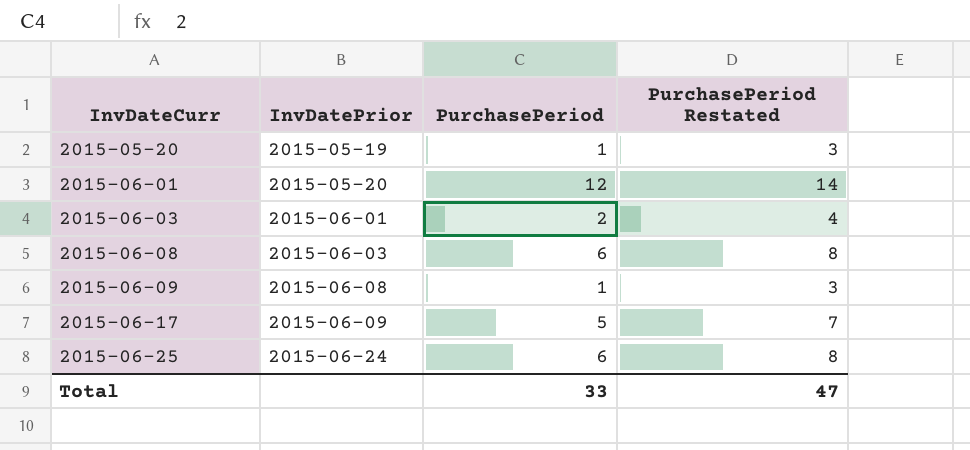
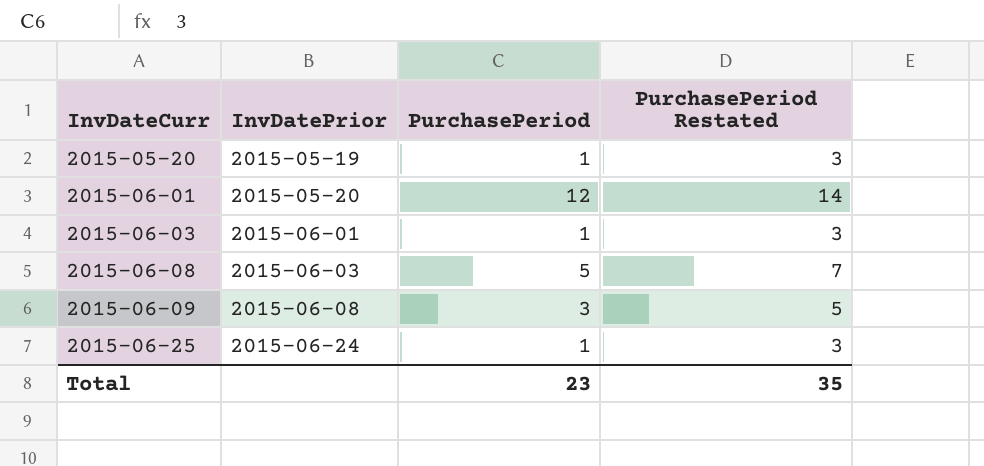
row 2015-06-17: 2015-06-09 | 5 | 7 -> none
2015-06-03 | PurchasePeriod: 2 -> 1
2015-06-03 | PurchasePeriod Restated: 4 -> 3
2015-06-08 | PurchasePeriod: 6 -> 5
2015-06-08 | PurchasePeriod Restated: 8 -> 7
2015-06-09 | PurchasePeriod: 1 -> 3
2015-06-09 | PurchasePeriod Restated: 3 -> 5
2015-06-25 | PurchasePeriod: 6 -> 1
2015-06-25 | PurchasePeriod Restated: 8 -> 3
Total | PurchasePeriod: 33 -> 23
Total | PurchasePeriod Restated: 47 -> 35

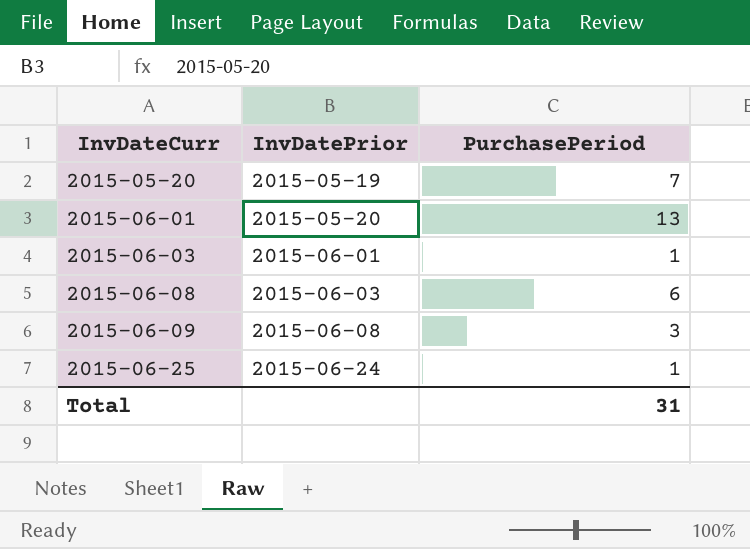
column PurchasePeriod Restated | formula: [PurchasePeriod] + 2 -> none
2015-05-20 | PurchasePeriod: 1 -> 7
2015-06-01 | PurchasePeriod: 12 -> 13
2015-06-08 | PurchasePeriod: 5 -> 6
Total | PurchasePeriod: 23 -> 31

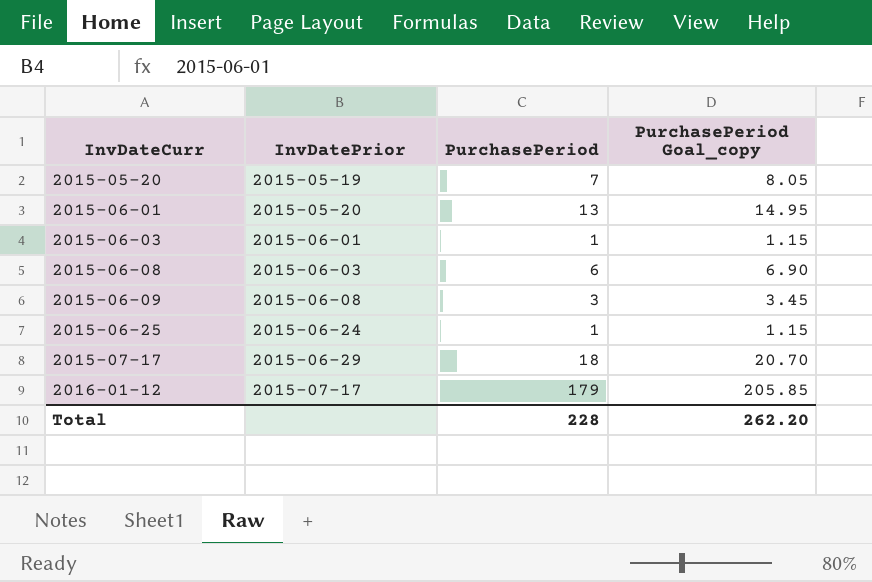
column PurchasePeriod Goal_copy | formula: none -> [PurchasePeriod] * 1.15
row 2015-07-17: none -> 2015-06-29 | 18 | 20.70
row 2016-01-12: none -> 2015-07-17 | 179 | 205.85
Total | PurchasePeriod: 31 -> 228

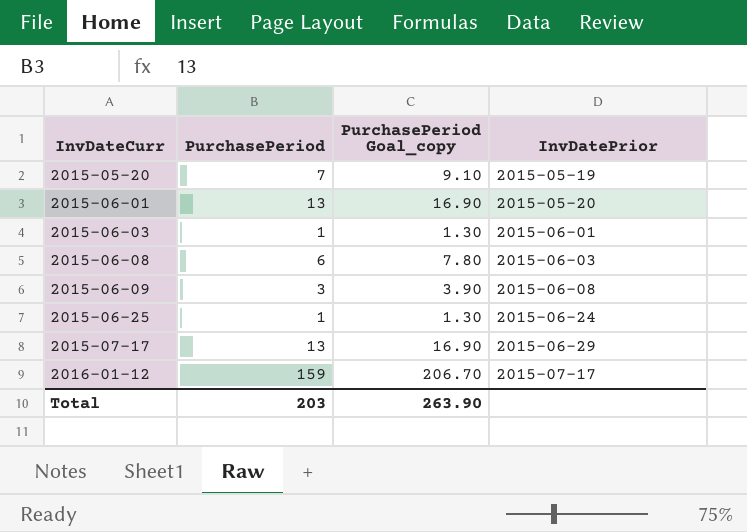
column PurchasePeriod Goal_copy | formula: [PurchasePeriod] * 1.15 -> [PurchasePeriod] * 1.3
column InvDatePrior | position: 2 -> 4
2015-07-17 | PurchasePeriod: 18 -> 13
2016-01-12 | PurchasePeriod: 179 -> 159
Total | PurchasePeriod: 228 -> 203
Total | PurchasePeriod Goal_copy: 262.20 -> 263.90

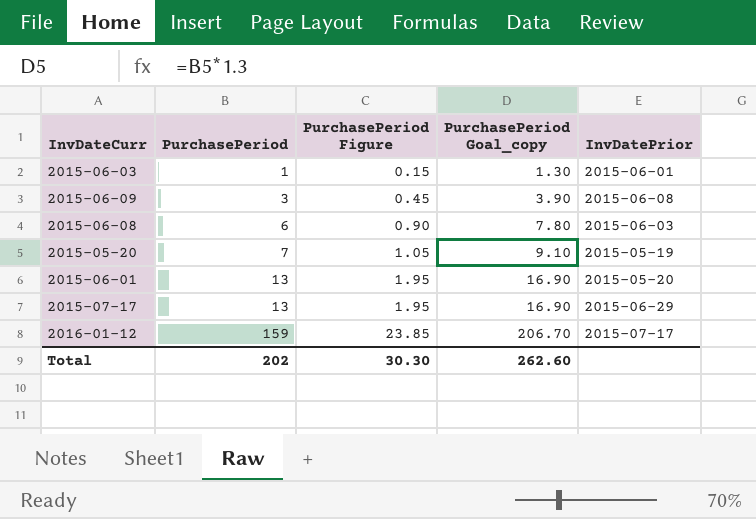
row order: InvDateCurr ascending -> PurchasePeriod ascending
column PurchasePeriod Figure | formula: none -> [PurchasePeriod] * 0.15
row 2015-06-25: 1 | 1.30 | 2015-06-24 -> none
Total | PurchasePeriod: 203 -> 202
Total | PurchasePeriod Goal_copy: 263.90 -> 262.60

